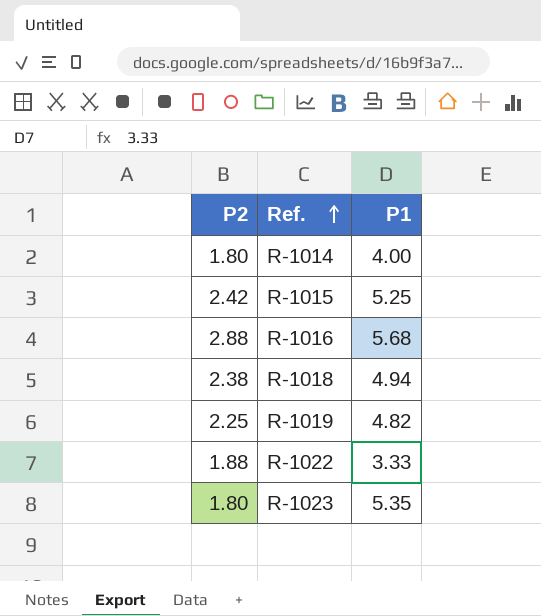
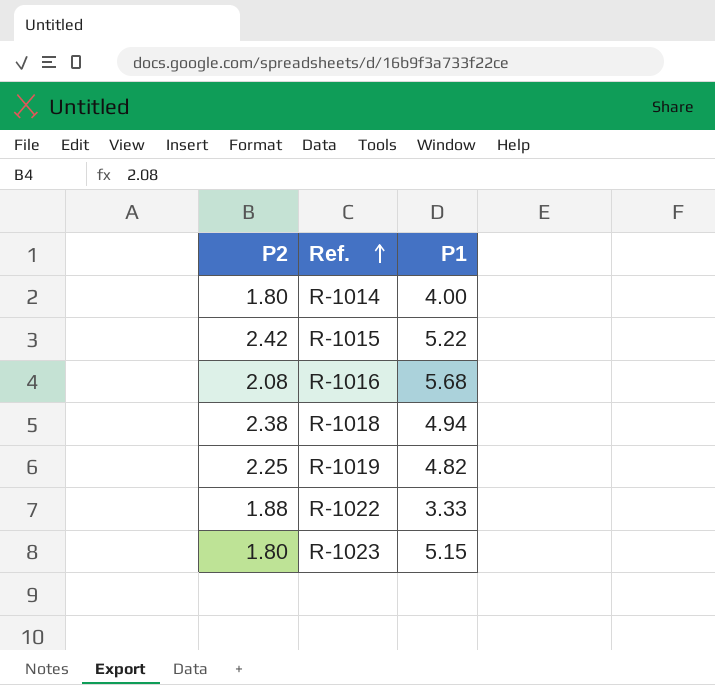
R-1015 | P1: 5.25 -> 5.22
R-1016 | P2: 2.88 -> 2.08
R-1023 | P1: 5.35 -> 5.15

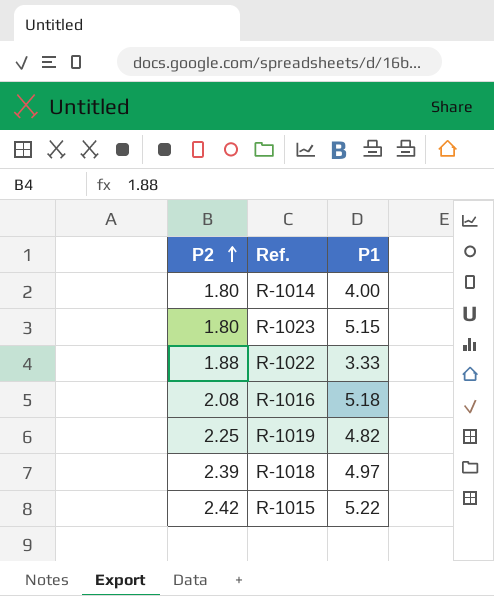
row order: Ref. ascending -> P2 ascending
R-1016 | P1: 5.68 -> 5.18
R-1018 | P2: 2.38 -> 2.39
R-1018 | P1: 4.94 -> 4.97

